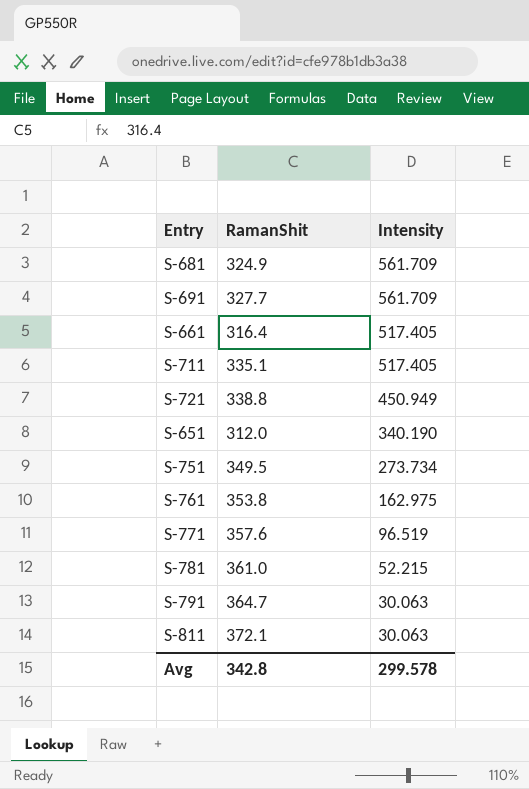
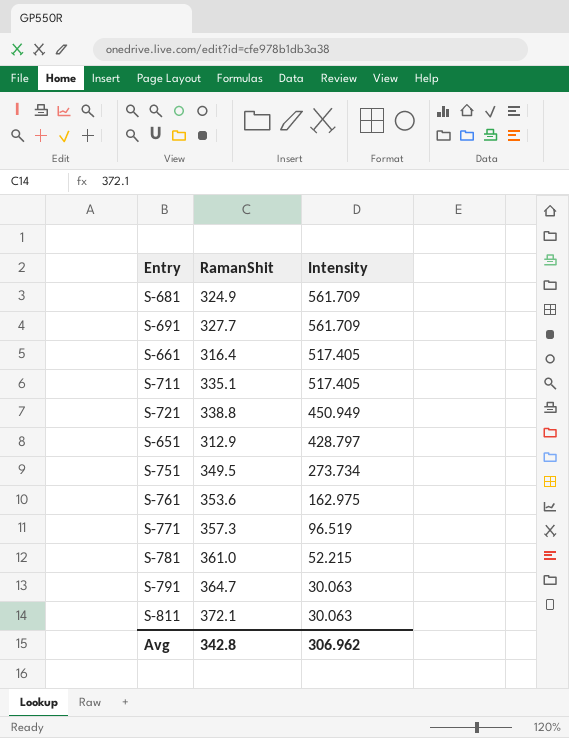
S-651 | RamanShit: 312.0 -> 312.9
S-651 | Intensity: 340.190 -> 428.797
S-761 | RamanShit: 353.8 -> 353.6
S-771 | RamanShit: 357.6 -> 357.3
Avg | Intensity: 299.578 -> 306.962

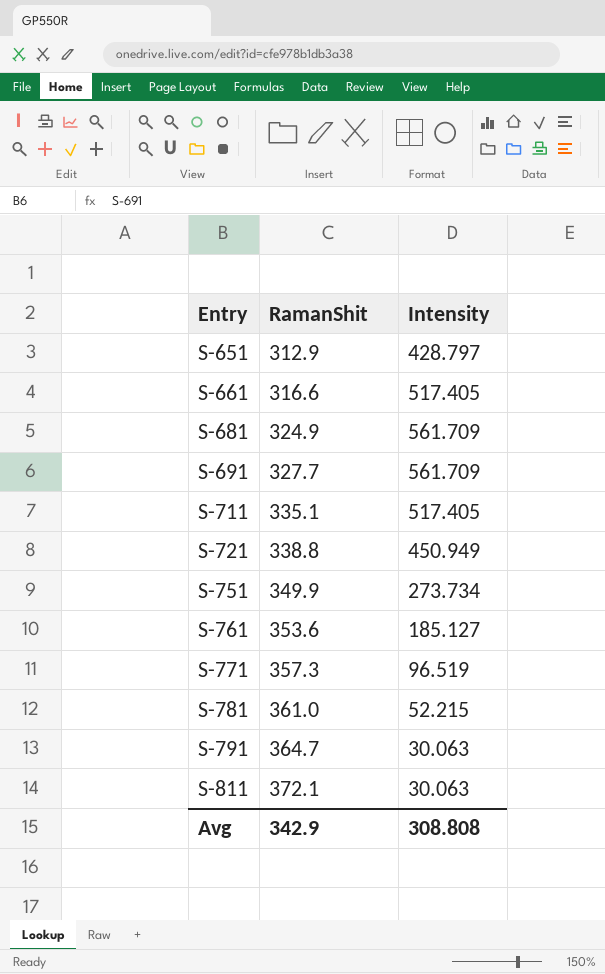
row order: Intensity descending -> Entry ascending
S-661 | RamanShit: 316.4 -> 316.6
S-751 | RamanShit: 349.5 -> 349.9
S-761 | Intensity: 162.975 -> 185.127
Avg | RamanShit: 342.8 -> 342.9
Avg | Intensity: 306.962 -> 308.808

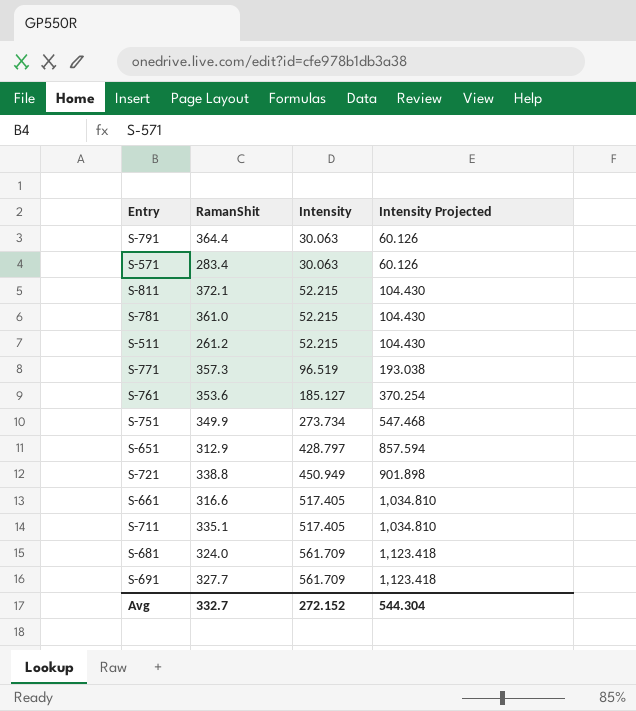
row order: Entry ascending -> Intensity ascending
column Intensity Projected | formula: none -> [Intensity] * 2
S-791 | RamanShit: 364.7 -> 364.4
row S-571: none -> 283.4 | 30.063 | 60.126
S-811 | Intensity: 30.063 -> 52.215
row S-511: none -> 261.2 | 52.215 | 104.430
S-681 | RamanShit: 324.9 -> 324.0
Avg | RamanShit: 342.9 -> 332.7
Avg | Intensity: 308.808 -> 272.152

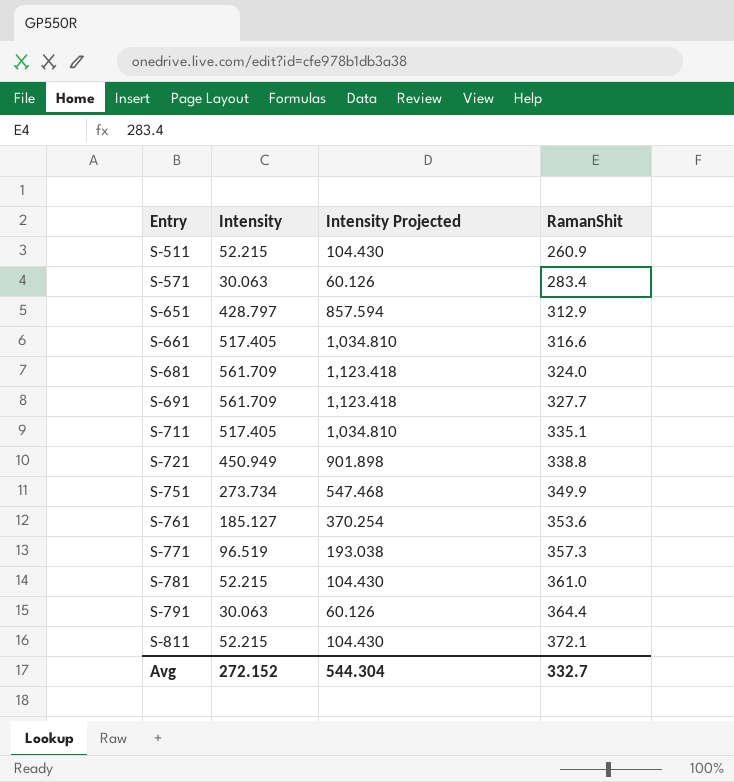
row order: Intensity ascending -> Entry ascending
column RamanShit | position: 2 -> 4
S-511 | RamanShit: 261.2 -> 260.9

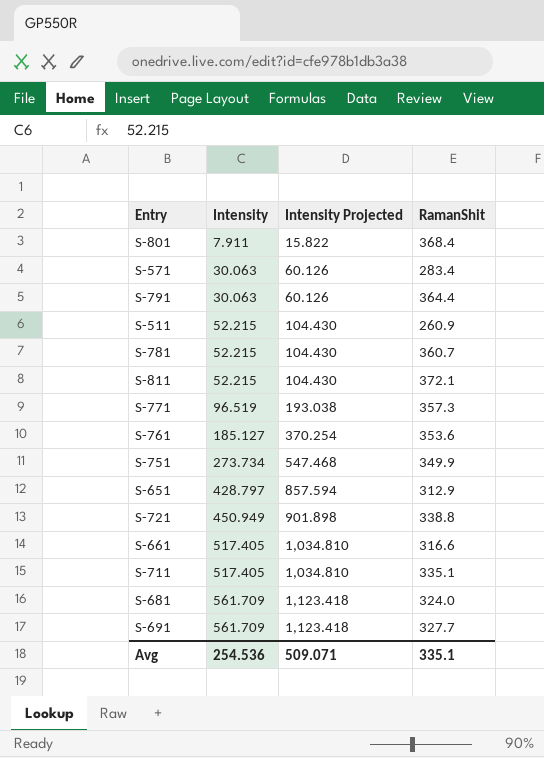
row order: Entry ascending -> Intensity ascending
row S-801: none -> 7.911 | 15.822 | 368.4
S-781 | RamanShit: 361.0 -> 360.7
Avg | Intensity: 272.152 -> 254.536
Avg | Intensity Projected: 544.304 -> 509.071
Avg | RamanShit: 332.7 -> 335.1

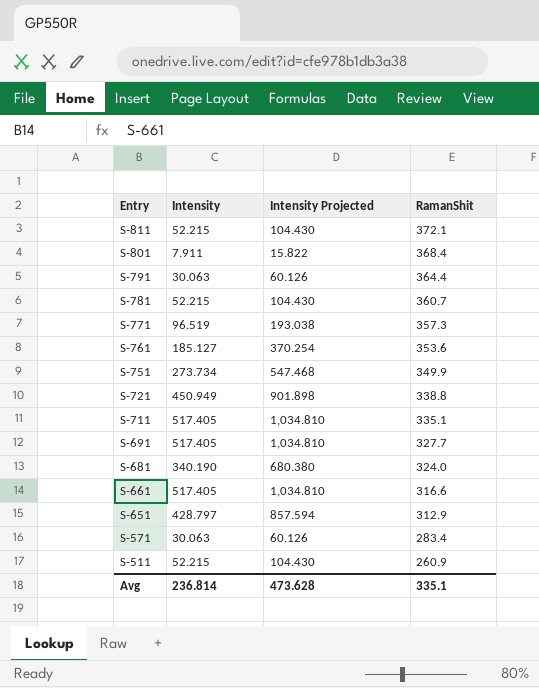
row order: Intensity ascending -> Entry descending
S-691 | Intensity: 561.709 -> 517.405
S-691 | Intensity Projected: 1,123.418 -> 1,034.810
S-681 | Intensity: 561.709 -> 340.190
S-681 | Intensity Projected: 1,123.418 -> 680.380
Avg | Intensity: 254.536 -> 236.814
Avg | Intensity Projected: 509.071 -> 473.628

